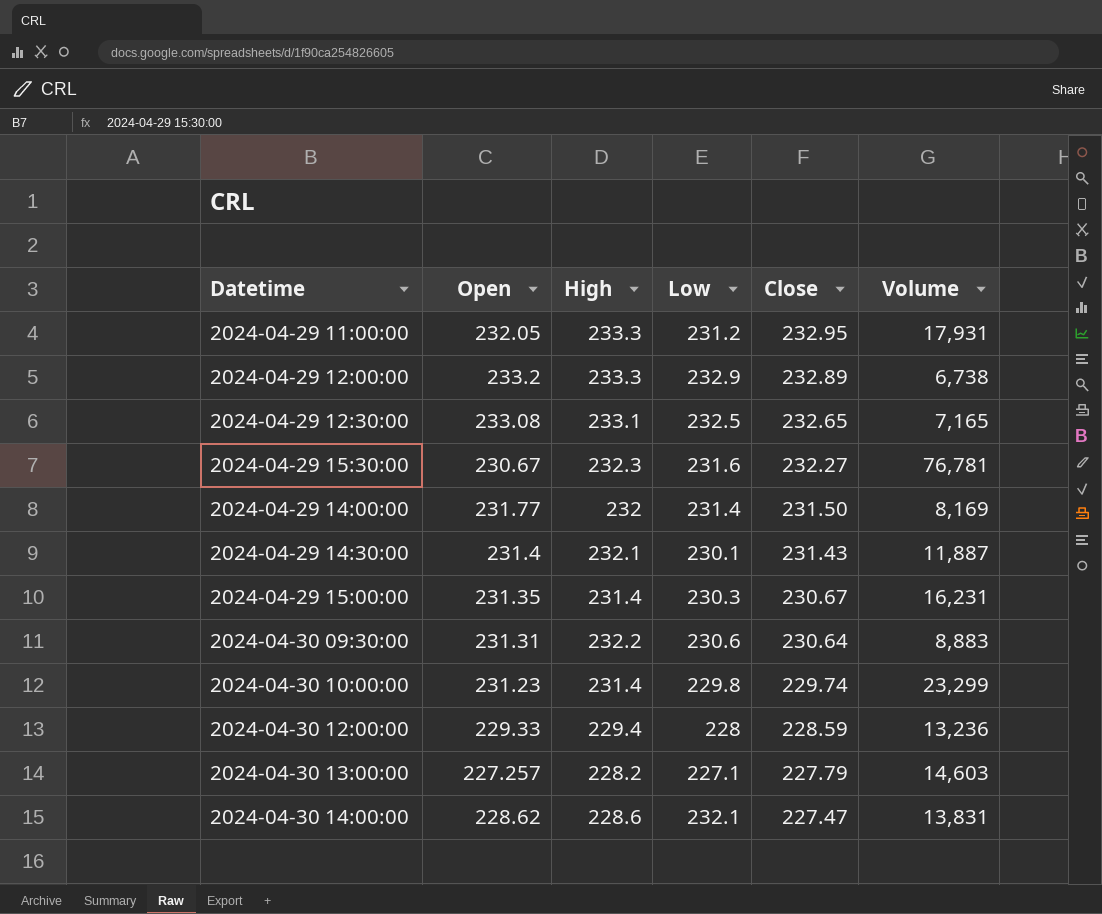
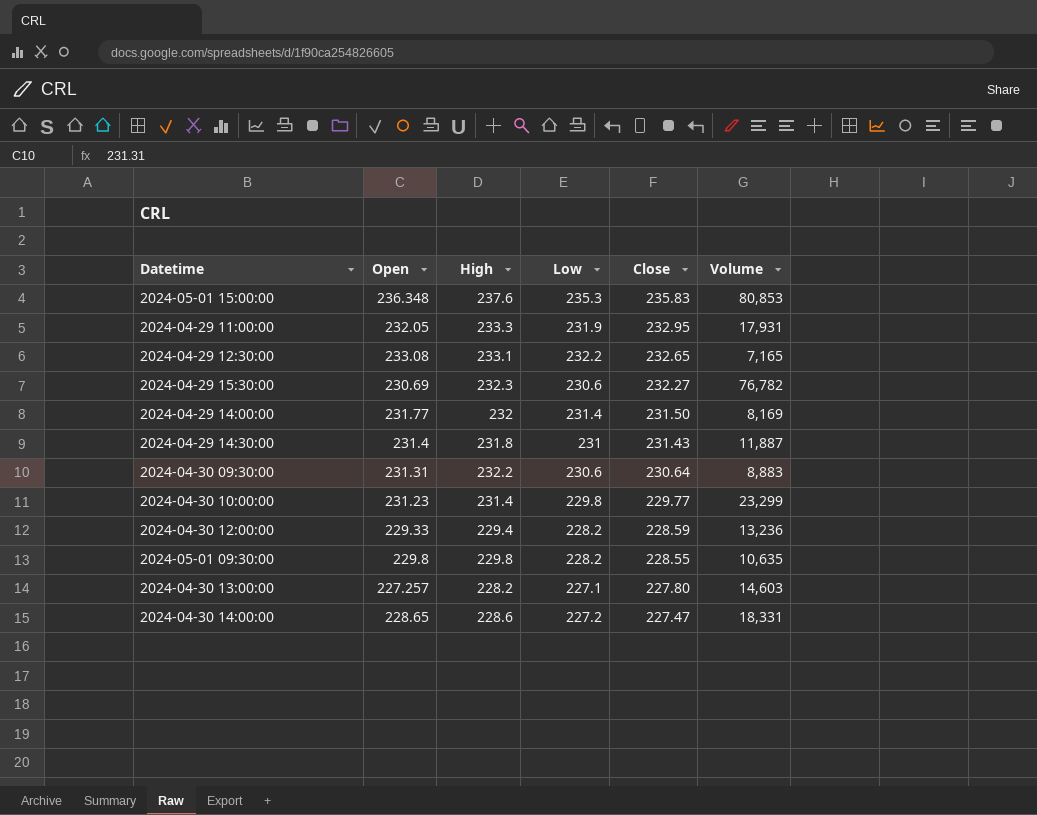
row 2024-04-29 12:00:00: 233.2 | 233.3 | 232.9 | 232.89 | 6,738 -> none
row 2024-04-29 15:00:00: 231.35 | 231.4 | 230.3 | 230.67 | 16,231 -> none
row 2024-05-01 15:00:00: none -> 236.348 | 237.6 | 235.3 | 235.83 | 80,853
2024-04-29 11:00:00 | Low: 231.2 -> 231.9
2024-04-29 12:30:00 | Low: 232.5 -> 232.2
2024-04-29 15:30:00 | Open: 230.67 -> 230.69
2024-04-29 15:30:00 | Low: 231.6 -> 230.6
2024-04-29 15:30:00 | Volume: 76,781 -> 76,782
2024-04-29 14:30:00 | High: 232.1 -> 231.8
2024-04-29 14:30:00 | Low: 230.1 -> 231
2024-04-30 10:00:00 | Close: 229.74 -> 229.77
2024-04-30 12:00:00 | Low: 228 -> 228.2
row 2024-05-01 09:30:00: none -> 229.8 | 229.8 | 228.2 | 228.55 | 10,635
2024-04-30 13:00:00 | Close: 227.79 -> 227.80
2024-04-30 14:00:00 | Open: 228.62 -> 228.65
2024-04-30 14:00:00 | Low: 232.1 -> 227.2
2024-04-30 14:00:00 | Volume: 13,831 -> 18,331

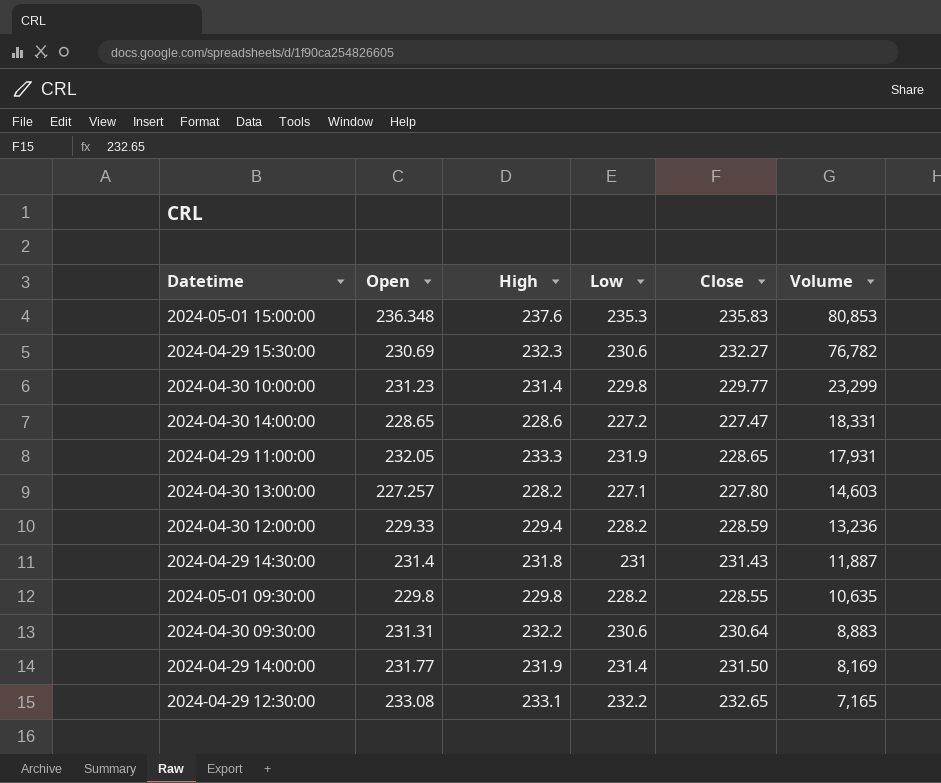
row order: Close descending -> Volume descending
2024-04-29 11:00:00 | Close: 232.95 -> 228.65
2024-04-29 14:00:00 | High: 232 -> 231.9

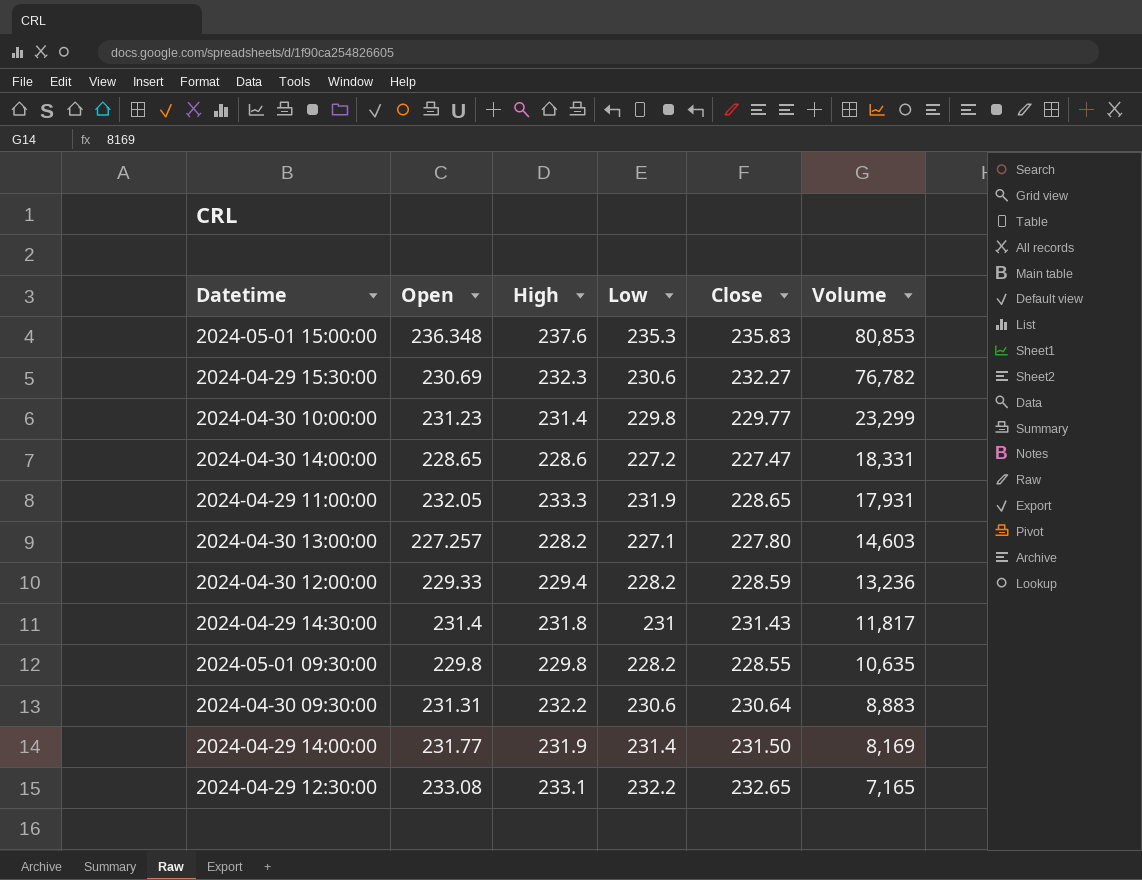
2024-04-29 14:30:00 | Volume: 11,887 -> 11,817

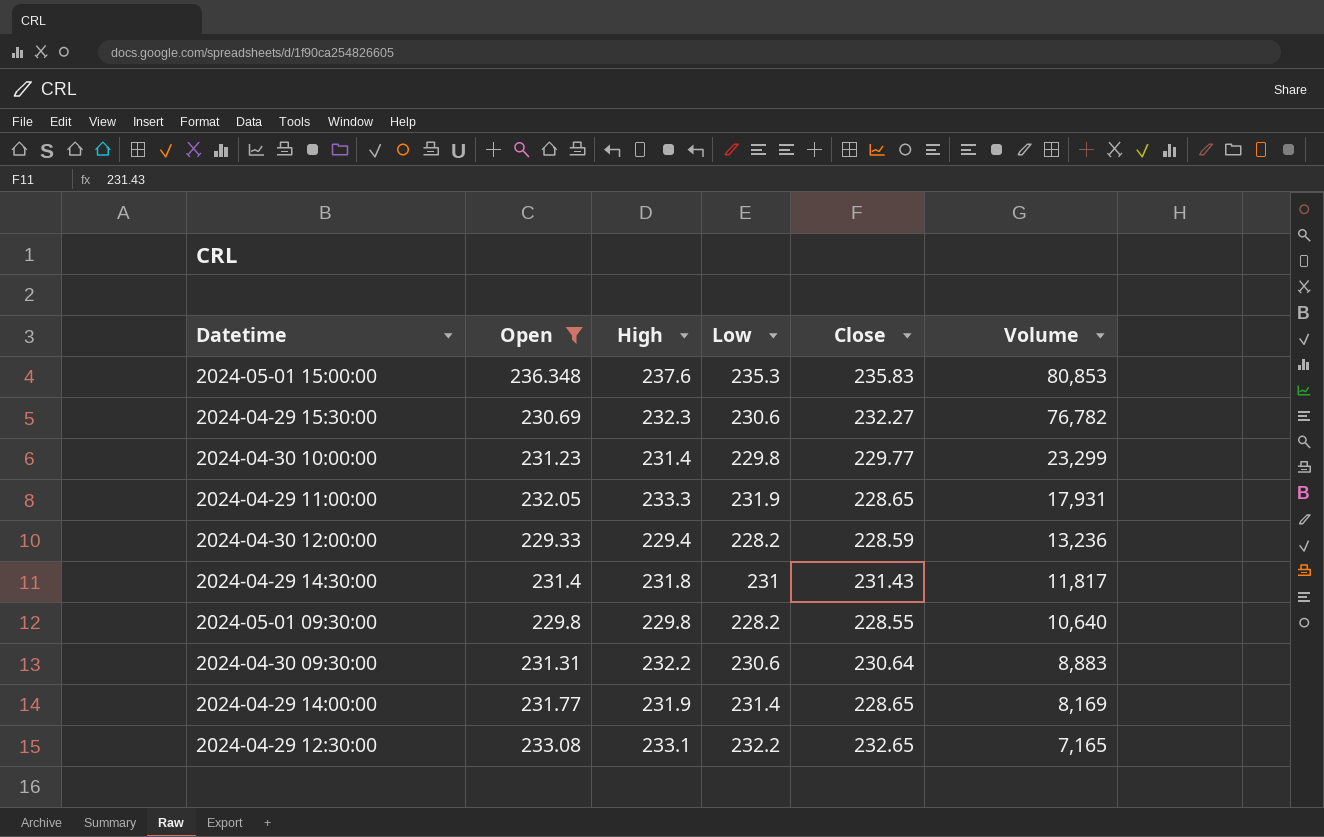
filter: none -> Open >= 229.33
2024-05-01 09:30:00 | Volume: 10,635 -> 10,640
2024-04-29 14:00:00 | Close: 231.50 -> 228.65

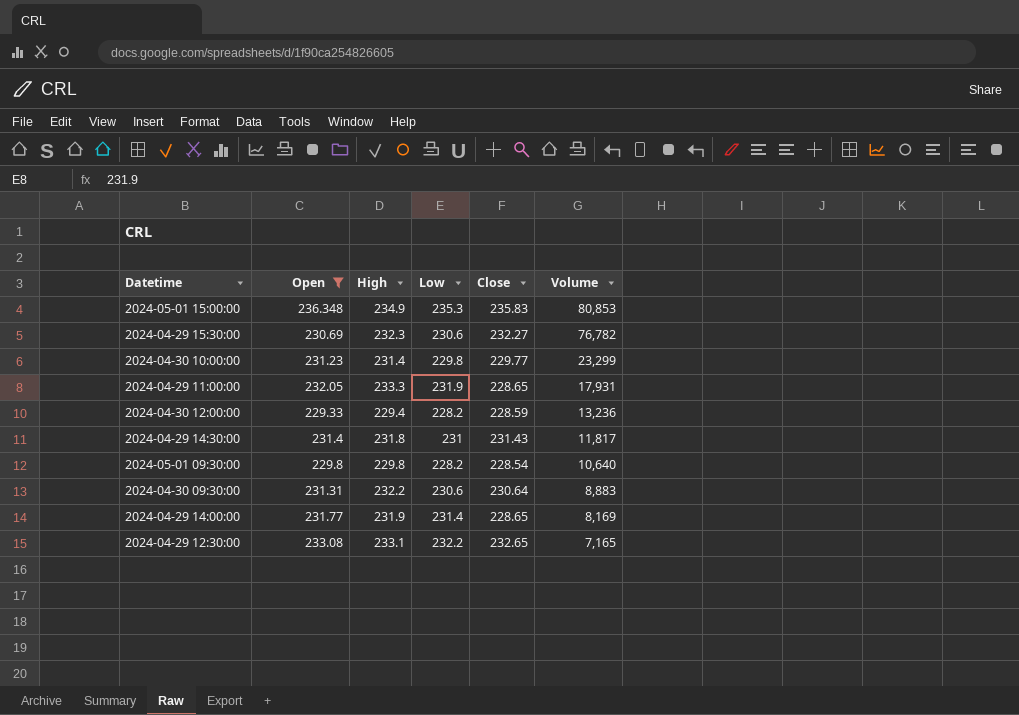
2024-05-01 15:00:00 | High: 237.6 -> 234.9
2024-05-01 09:30:00 | Close: 228.55 -> 228.54

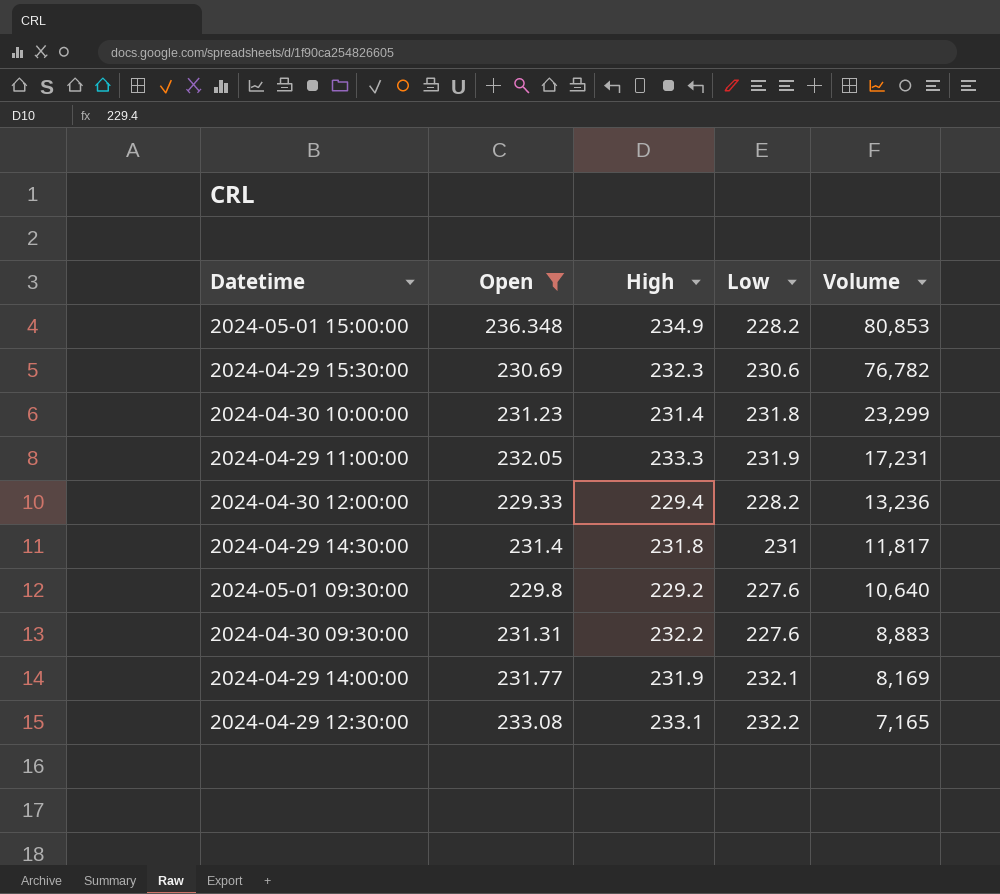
column Close | position: 5 -> none
2024-05-01 15:00:00 | Low: 235.3 -> 228.2
2024-04-30 10:00:00 | Low: 229.8 -> 231.8
2024-04-29 11:00:00 | Volume: 17,931 -> 17,231
2024-05-01 09:30:00 | High: 229.8 -> 229.2
2024-05-01 09:30:00 | Low: 228.2 -> 227.6
2024-04-30 09:30:00 | Low: 230.6 -> 227.6
2024-04-29 14:00:00 | Low: 231.4 -> 232.1

